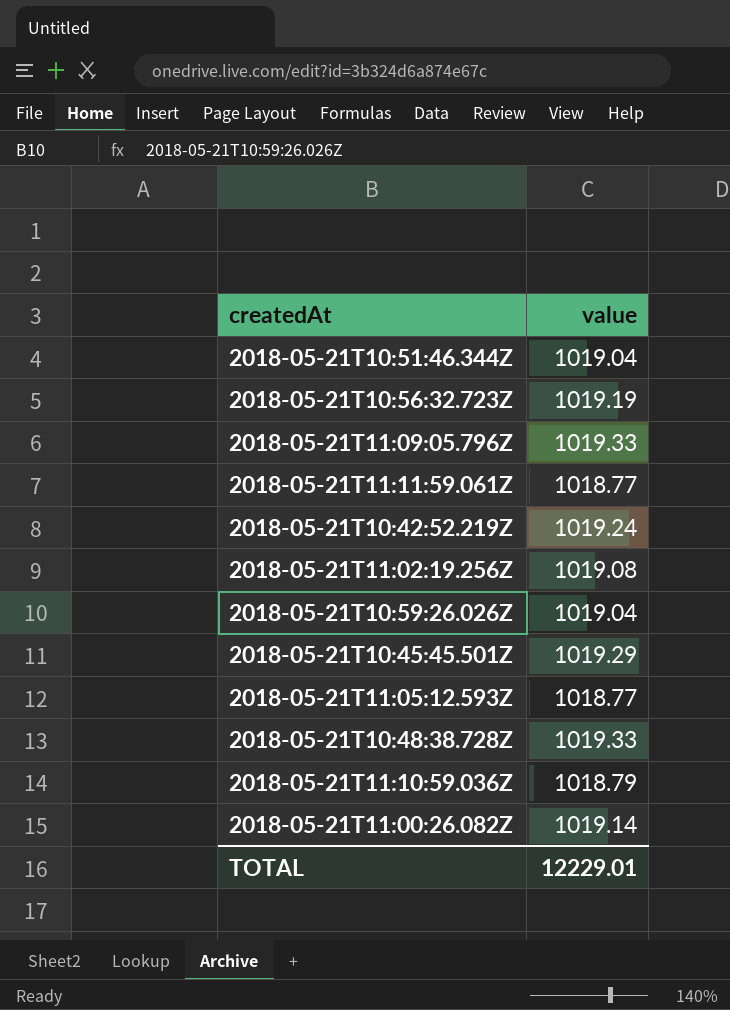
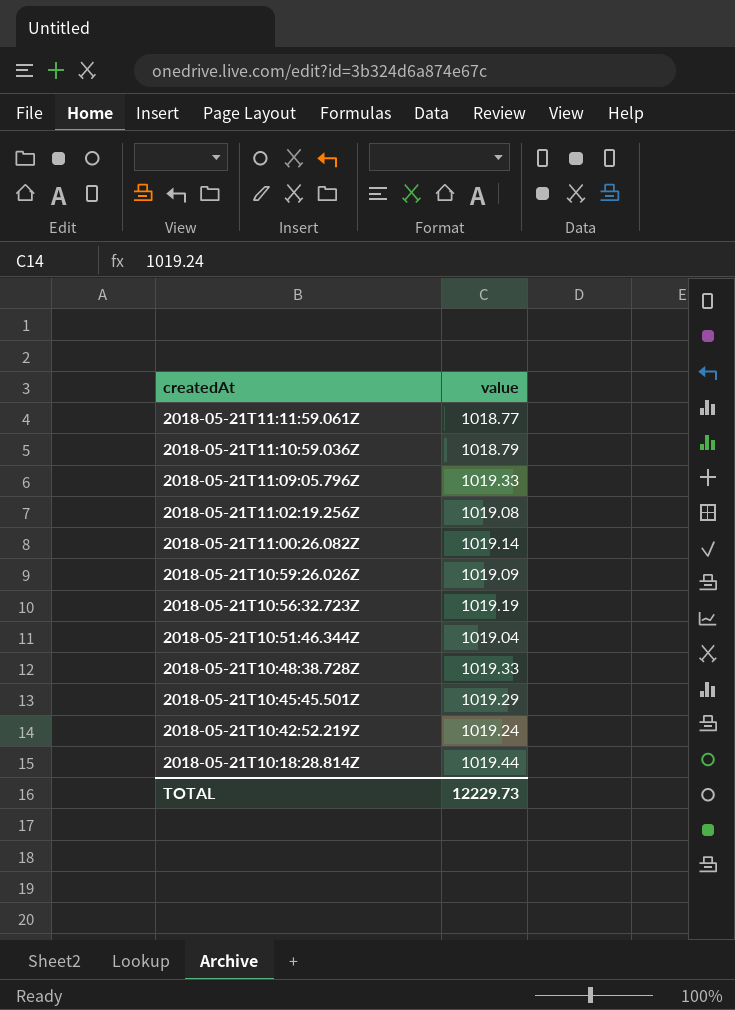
row order: none -> createdAt descending
row 2018-05-21T11:05:12.593Z: 1018.77 -> none
2018-05-21T10:59:26.026Z | value: 1019.04 -> 1019.09
row 2018-05-21T10:18:28.814Z: none -> 1019.44
TOTAL | value: 12229.01 -> 12229.73

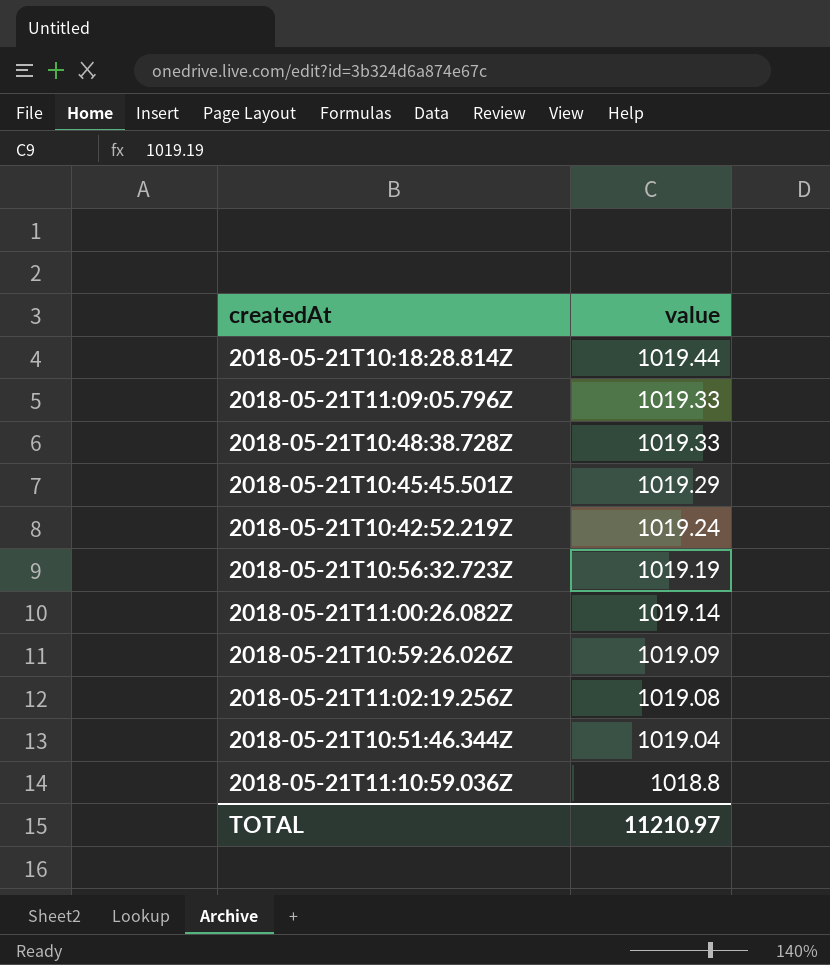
row order: createdAt descending -> value descending
row 2018-05-21T11:11:59.061Z: 1018.77 -> none
2018-05-21T11:10:59.036Z | value: 1018.79 -> 1018.8
TOTAL | value: 12229.73 -> 11210.97

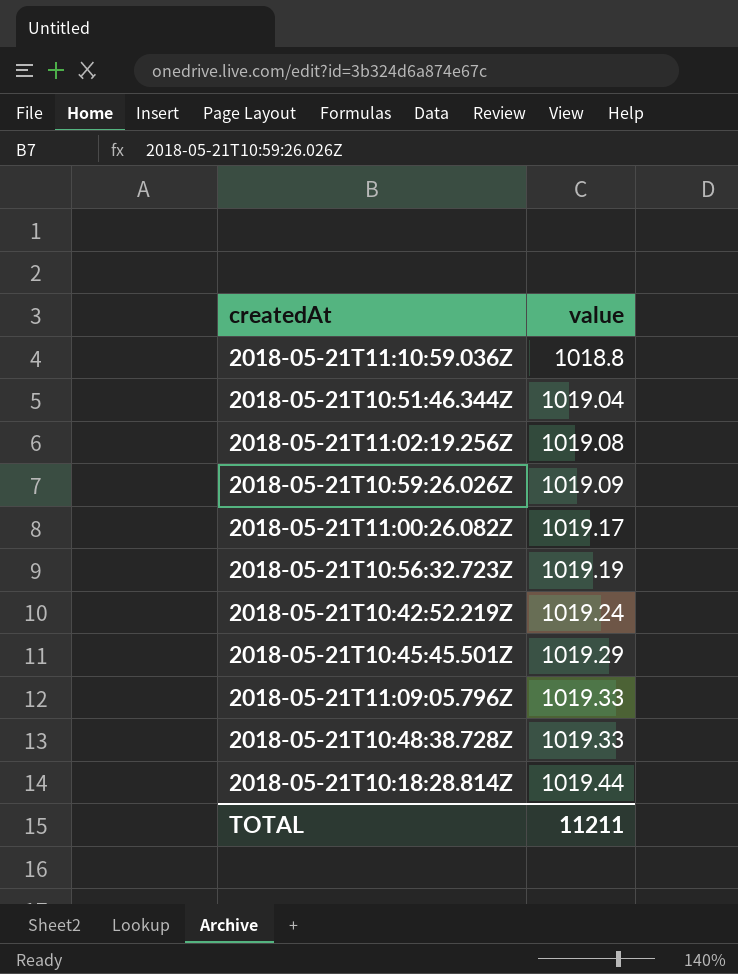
row order: value descending -> value ascending
2018-05-21T11:00:26.082Z | value: 1019.14 -> 1019.17
TOTAL | value: 11210.97 -> 11211

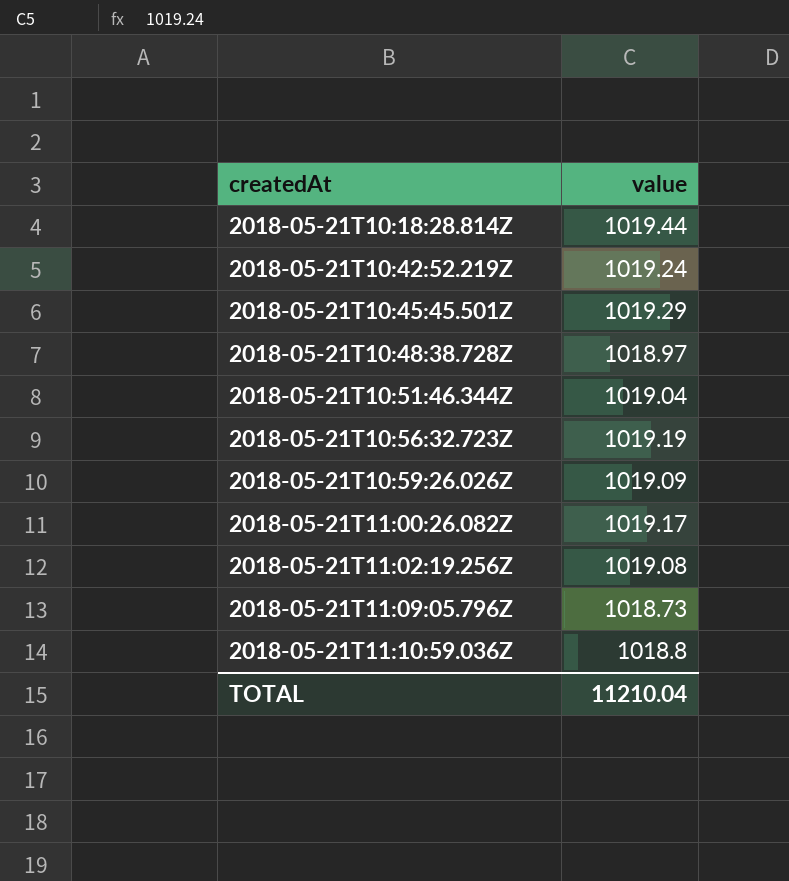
row order: value ascending -> createdAt ascending
2018-05-21T10:48:38.728Z | value: 1019.33 -> 1018.97
2018-05-21T11:09:05.796Z | value: 1019.33 -> 1018.73
TOTAL | value: 11211 -> 11210.04

